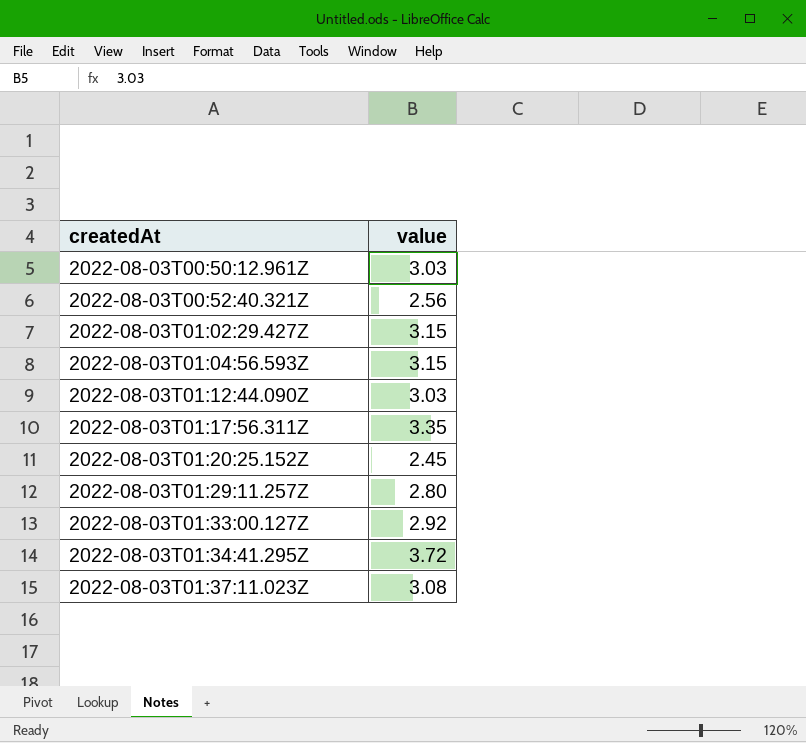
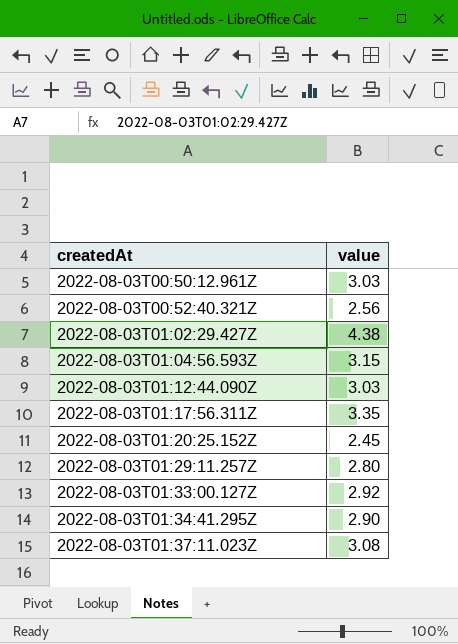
2022-08-03T01:02:29.427Z | value: 3.15 -> 4.38
2022-08-03T01:34:41.295Z | value: 3.72 -> 2.90

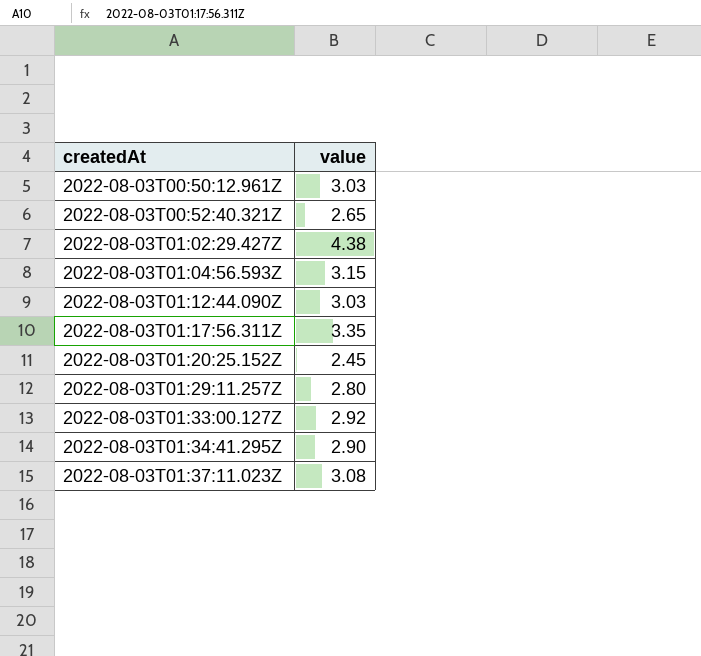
2022-08-03T00:52:40.321Z | value: 2.56 -> 2.65

